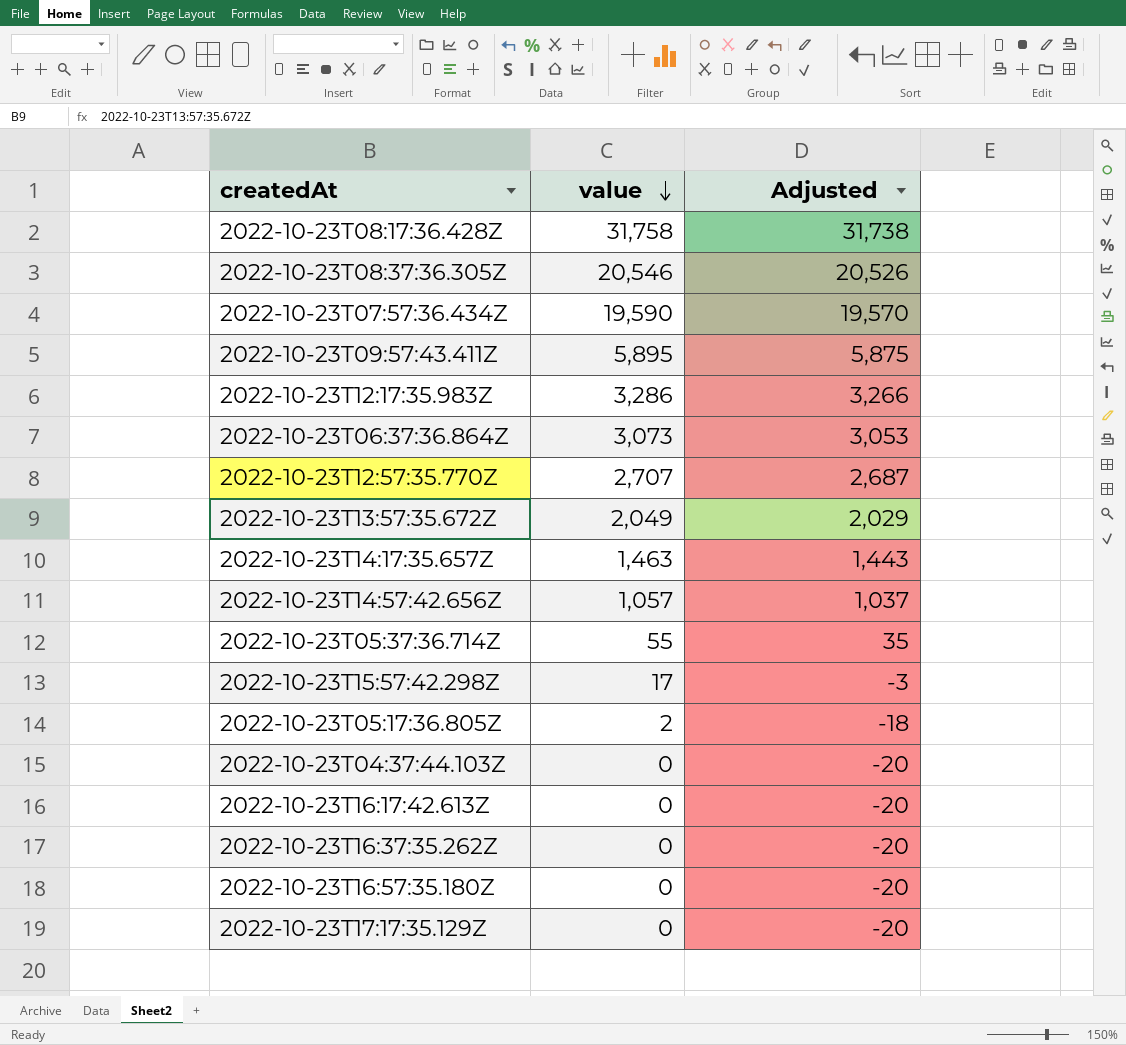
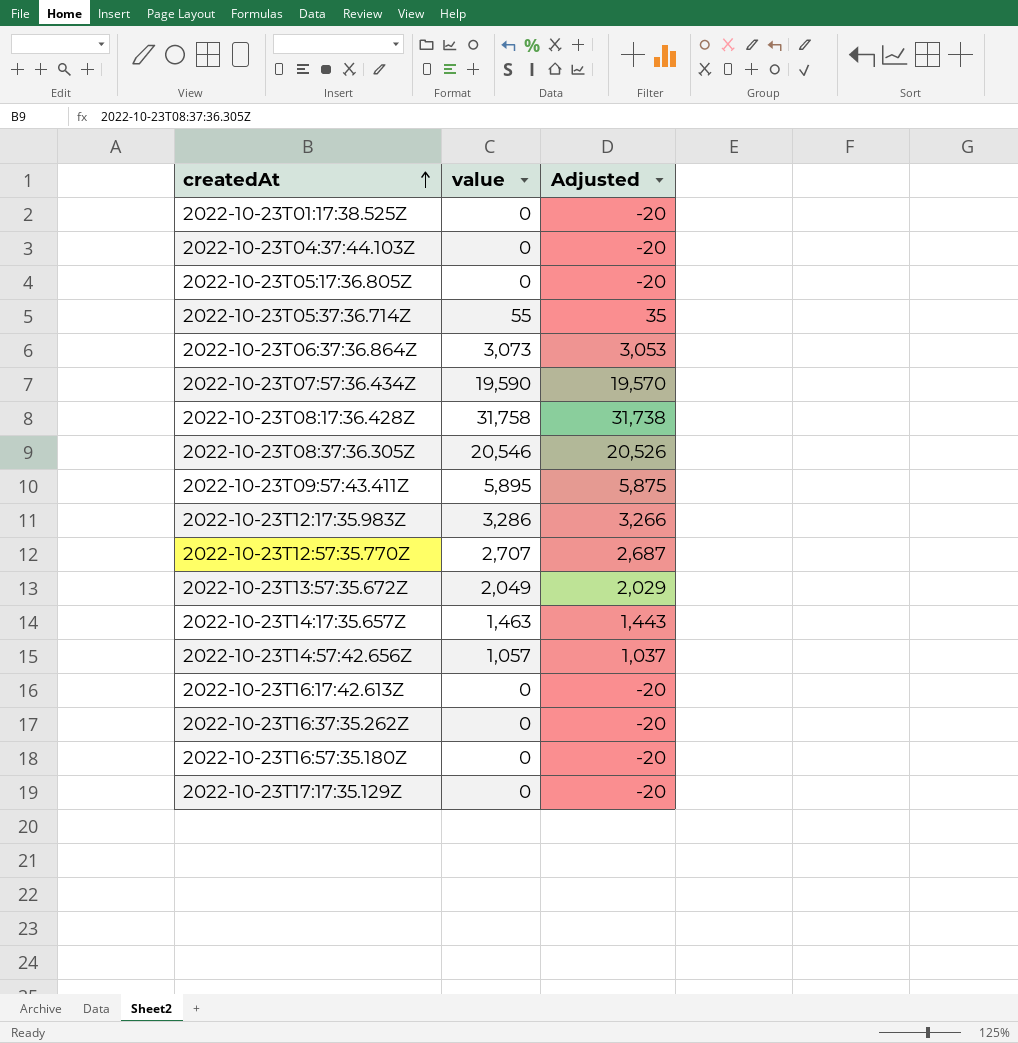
row order: value descending -> createdAt ascending
row 2022-10-23T15:57:42.298Z: 17 | -3 -> none
row 2022-10-23T01:17:38.525Z: none -> 0 | -20
2022-10-23T05:17:36.805Z | value: 2 -> 0
2022-10-23T05:17:36.805Z | Adjusted: -18 -> -20

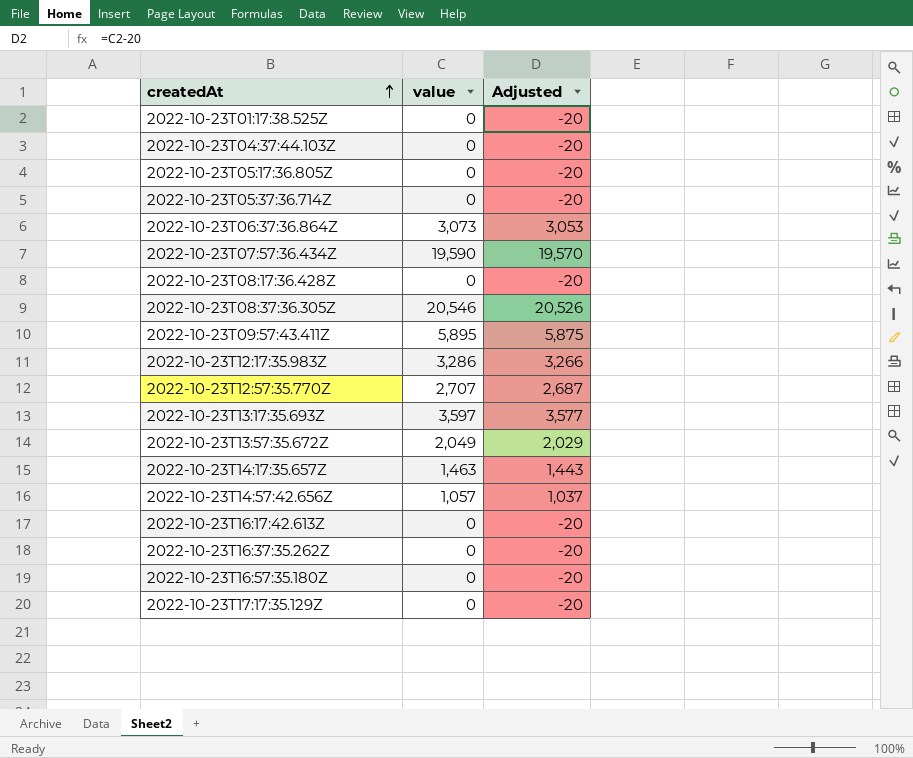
2022-10-23T05:37:36.714Z | value: 55 -> 0
2022-10-23T05:37:36.714Z | Adjusted: 35 -> -20
2022-10-23T08:17:36.428Z | value: 31,758 -> 0
2022-10-23T08:17:36.428Z | Adjusted: 31,738 -> -20
row 2022-10-23T13:17:35.693Z: none -> 3,597 | 3,577

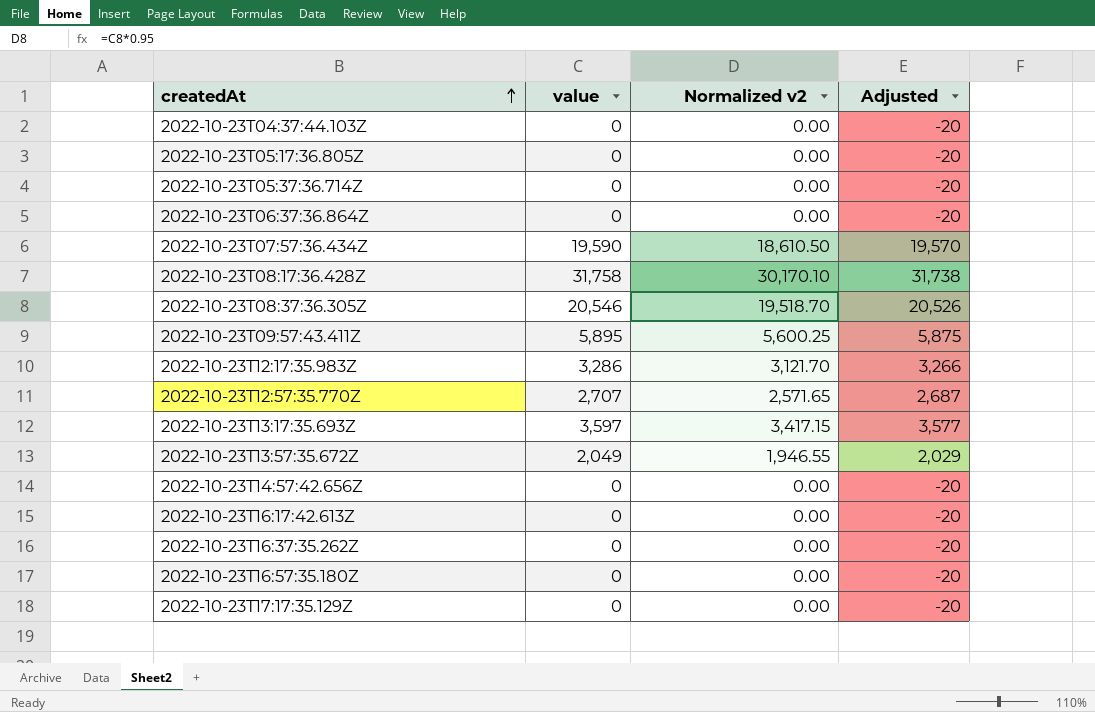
column Normalized v2 | formula: none -> [value] * 0.95
row 2022-10-23T01:17:38.525Z: 0 | -20 -> none
row 2022-10-23T14:17:35.657Z: 1,463 | 1,443 -> none
2022-10-23T06:37:36.864Z | value: 3,073 -> 0
2022-10-23T06:37:36.864Z | Adjusted: 3,053 -> -20
2022-10-23T08:17:36.428Z | value: 0 -> 31,758
2022-10-23T08:17:36.428Z | Adjusted: -20 -> 31,738
2022-10-23T14:57:42.656Z | value: 1,057 -> 0
2022-10-23T14:57:42.656Z | Adjusted: 1,037 -> -20

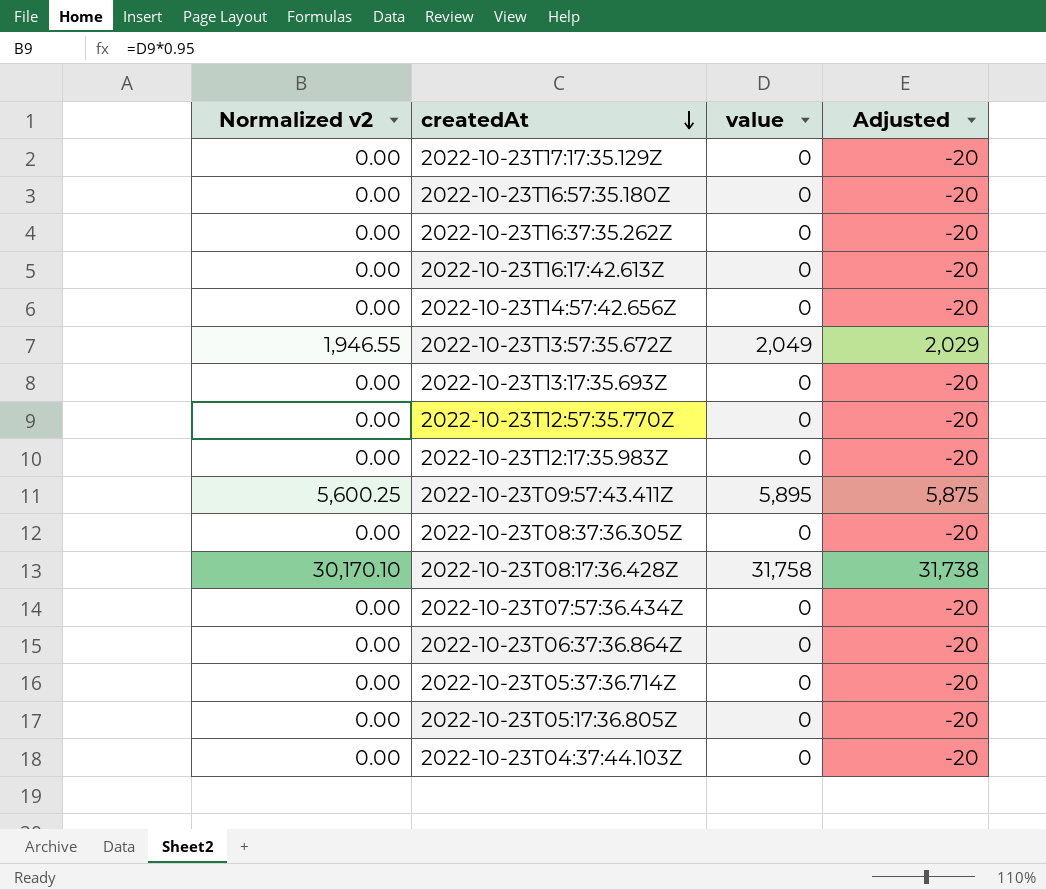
row order: createdAt ascending -> createdAt descending
column Normalized v2 | position: 3 -> 1
2022-10-23T13:17:35.693Z | Normalized v2: 3,417.15 -> 0.00
2022-10-23T13:17:35.693Z | value: 3,597 -> 0
2022-10-23T13:17:35.693Z | Adjusted: 3,577 -> -20
2022-10-23T12:57:35.770Z | Normalized v2: 2,571.65 -> 0.00
2022-10-23T12:57:35.770Z | value: 2,707 -> 0
2022-10-23T12:57:35.770Z | Adjusted: 2,687 -> -20
2022-10-23T12:17:35.983Z | Normalized v2: 3,121.70 -> 0.00
2022-10-23T12:17:35.983Z | value: 3,286 -> 0
2022-10-23T12:17:35.983Z | Adjusted: 3,266 -> -20
2022-10-23T08:37:36.305Z | Normalized v2: 19,518.70 -> 0.00
2022-10-23T08:37:36.305Z | value: 20,546 -> 0
2022-10-23T08:37:36.305Z | Adjusted: 20,526 -> -20
2022-10-23T07:57:36.434Z | Normalized v2: 18,610.50 -> 0.00
2022-10-23T07:57:36.434Z | value: 19,590 -> 0
2022-10-23T07:57:36.434Z | Adjusted: 19,570 -> -20

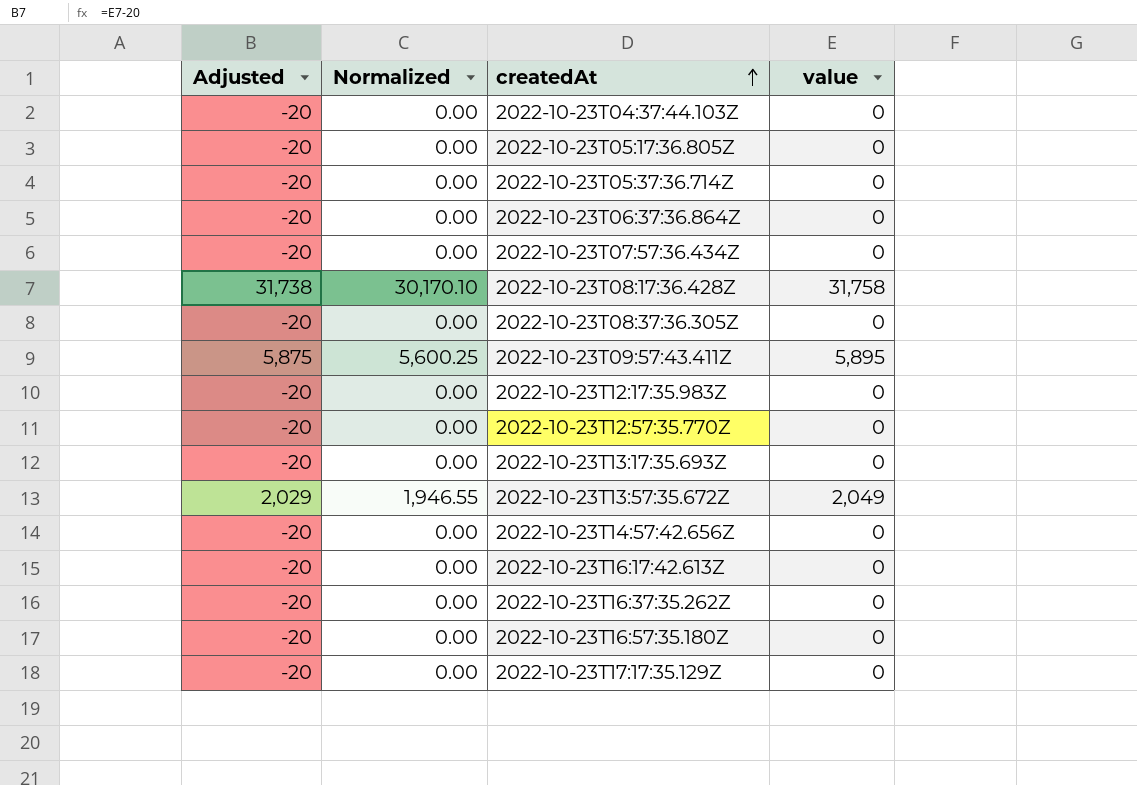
row order: createdAt descending -> createdAt ascending
column Adjusted | position: 4 -> 1
column name: Normalized v2 -> Normalized

